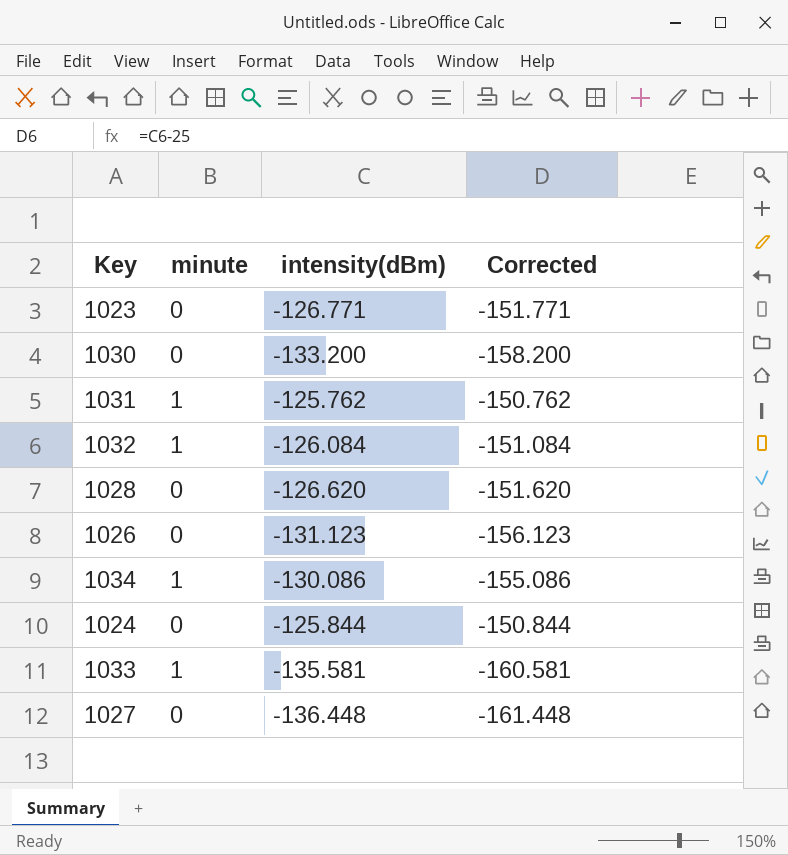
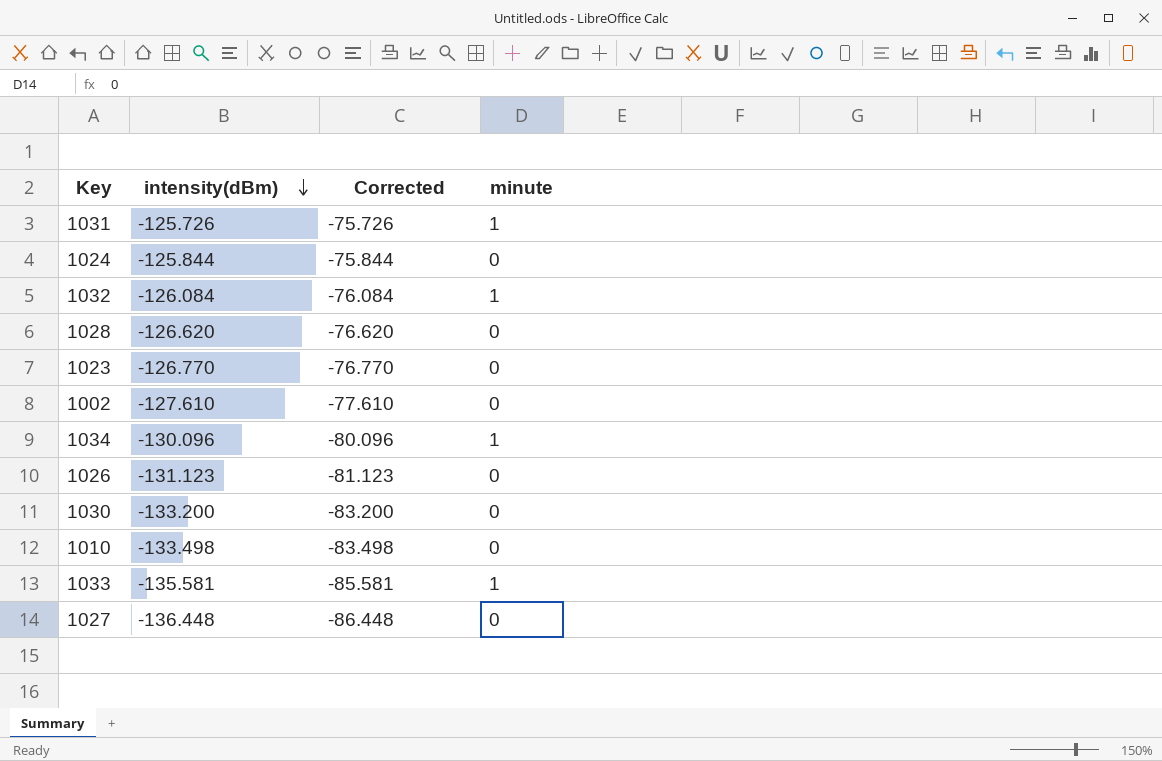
row order: none -> intensity(dBm) descending
column Corrected | formula: [intensity(dBm)] - 25 -> [intensity(dBm)] + 50
column minute | position: 2 -> 4
1031 | intensity(dBm): -125.762 -> -125.726
1023 | intensity(dBm): -126.771 -> -126.770
row 1002: none -> -127.610 | -77.610 | 0
1034 | intensity(dBm): -130.086 -> -130.096
row 1010: none -> -133.498 | -83.498 | 0

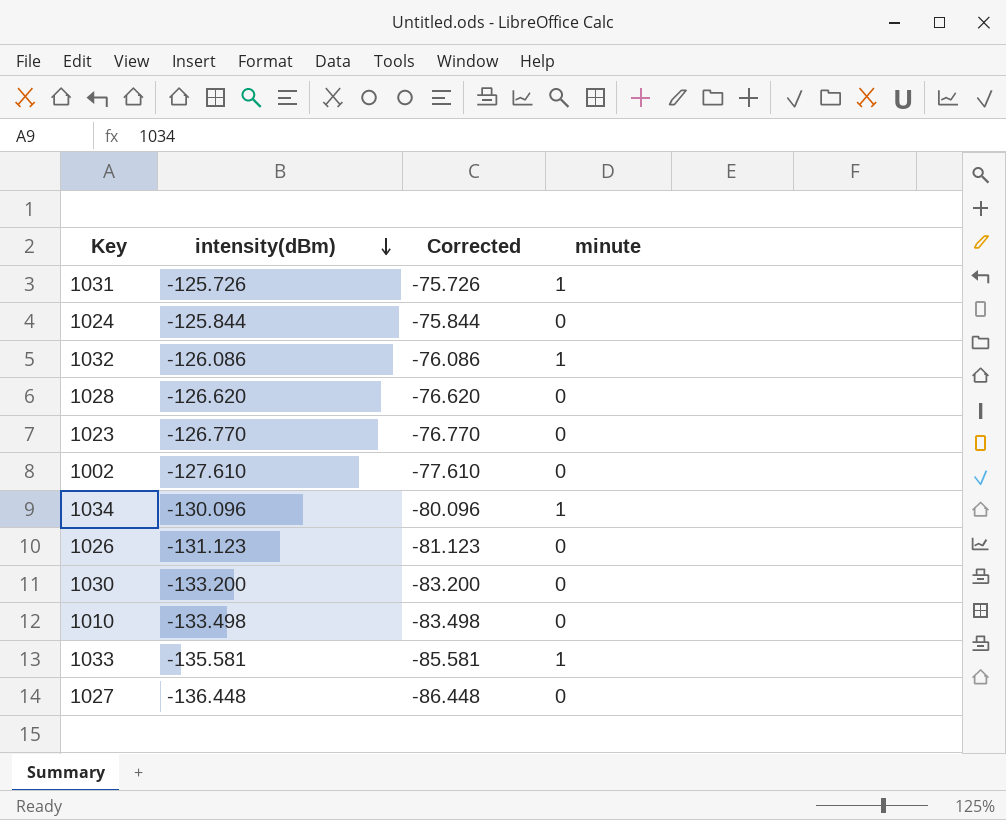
1032 | intensity(dBm): -126.084 -> -126.086
1032 | Corrected: -76.084 -> -76.086

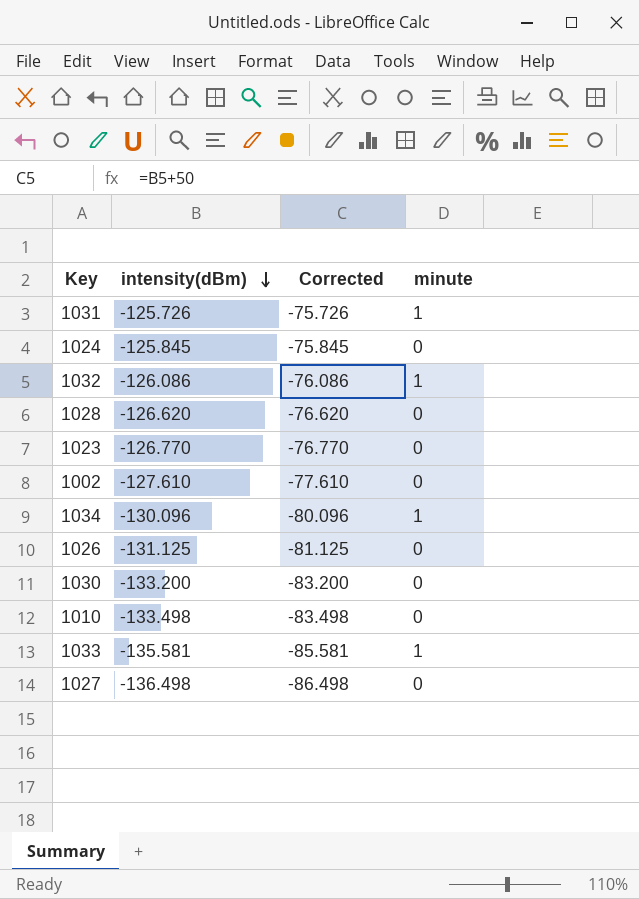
1024 | intensity(dBm): -125.844 -> -125.845
1024 | Corrected: -75.844 -> -75.845
1026 | intensity(dBm): -131.123 -> -131.125
1026 | Corrected: -81.123 -> -81.125
1027 | intensity(dBm): -136.448 -> -136.498
1027 | Corrected: -86.448 -> -86.498

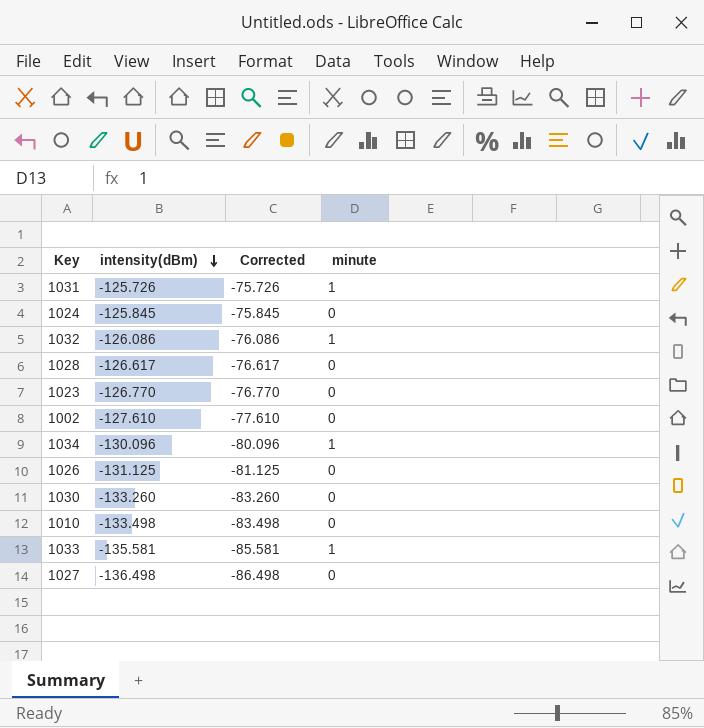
1028 | intensity(dBm): -126.620 -> -126.617
1028 | Corrected: -76.620 -> -76.617
1030 | intensity(dBm): -133.200 -> -133.260
1030 | Corrected: -83.200 -> -83.260

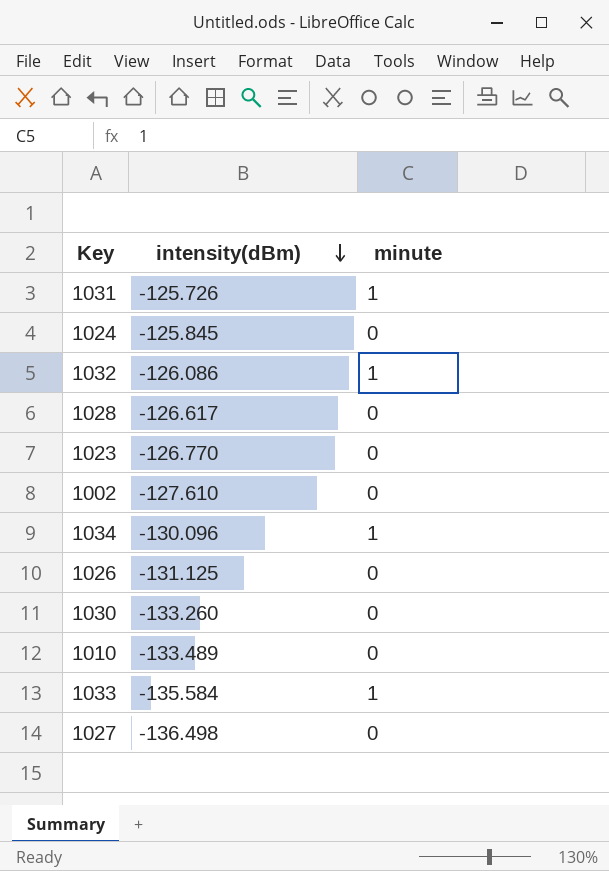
column Corrected | formula: [intensity(dBm)] + 50 -> none
1010 | intensity(dBm): -133.498 -> -133.489
1033 | intensity(dBm): -135.581 -> -135.584

